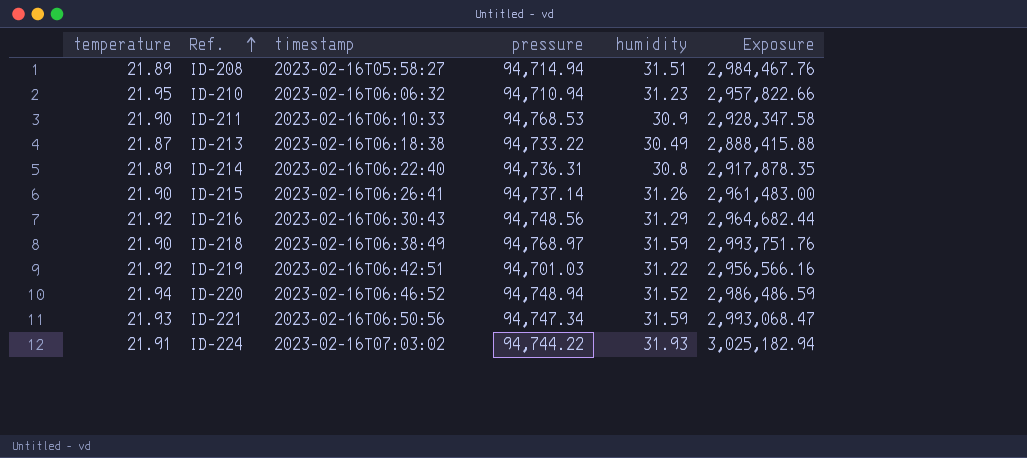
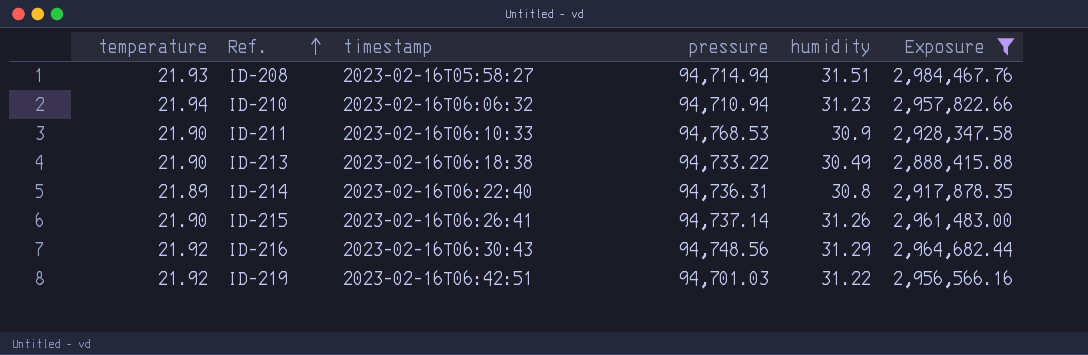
filter: none -> Exposure <= 2,984,467.76
ID-208 | temperature: 21.89 -> 21.93
ID-210 | temperature: 21.95 -> 21.94
ID-213 | temperature: 21.87 -> 21.90

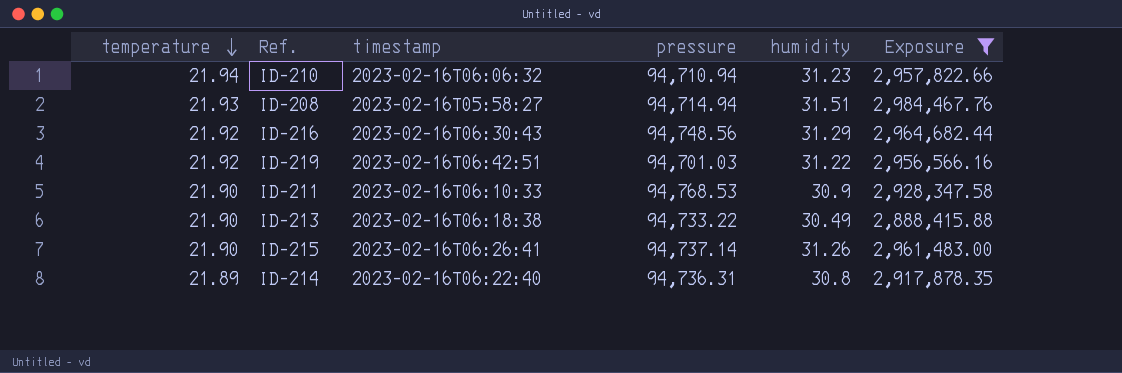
row order: Ref. ascending -> temperature descending

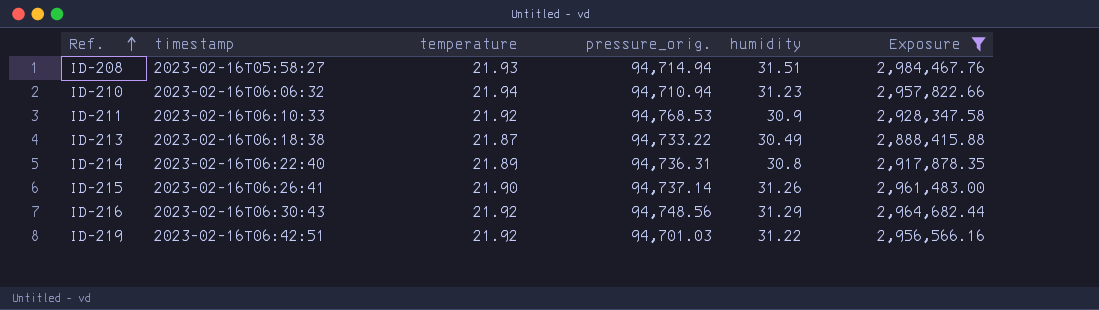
row order: temperature descending -> Ref. ascending
column temperature | position: 1 -> 3
column name: pressure -> pressure_orig.
ID-211 | temperature: 21.90 -> 21.92
ID-213 | temperature: 21.90 -> 21.87

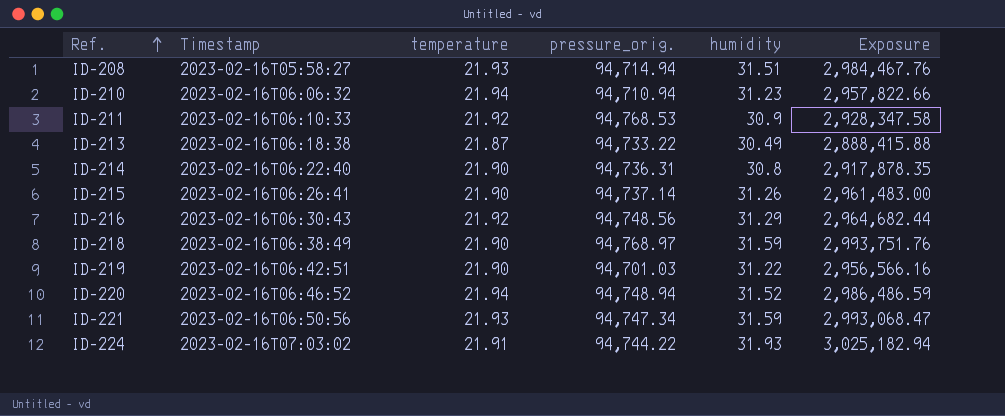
filter: Exposure <= 2,984,467.76 -> none
column name: timestamp -> Timestamp
ID-214 | temperature: 21.89 -> 21.90
ID-219 | temperature: 21.92 -> 21.90

